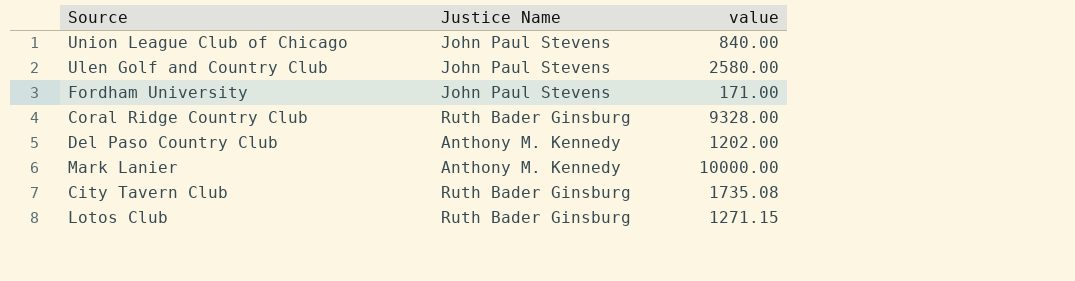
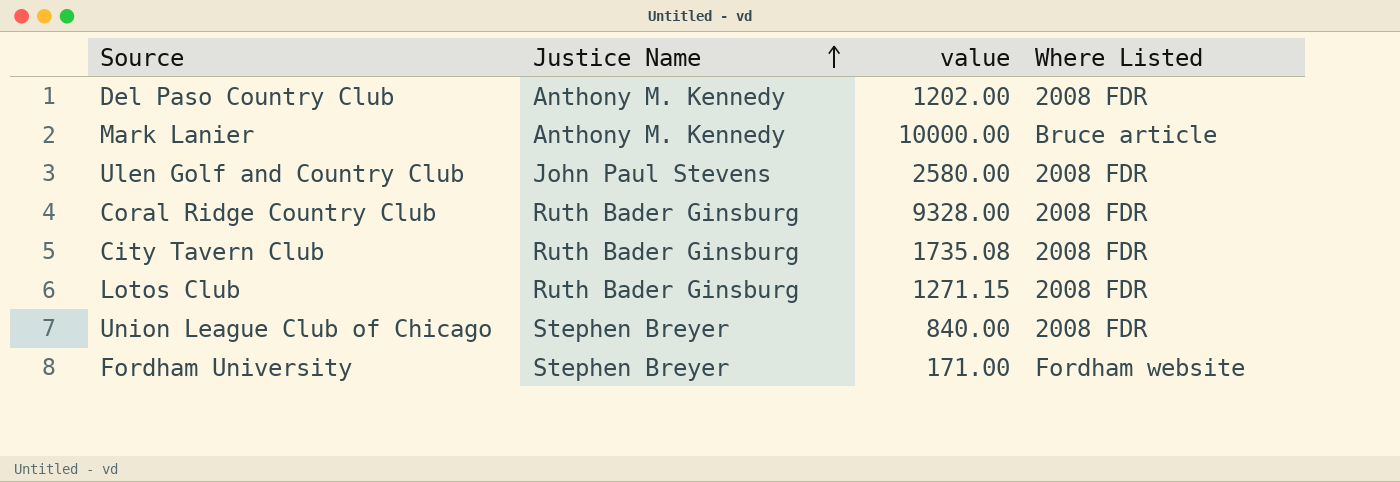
row order: none -> Justice Name ascending
column Where Listed | position: none -> 4
Union League Club of Chicago | Justice Name: John Paul Stevens -> Stephen Breyer
Fordham University | Justice Name: John Paul Stevens -> Stephen Breyer

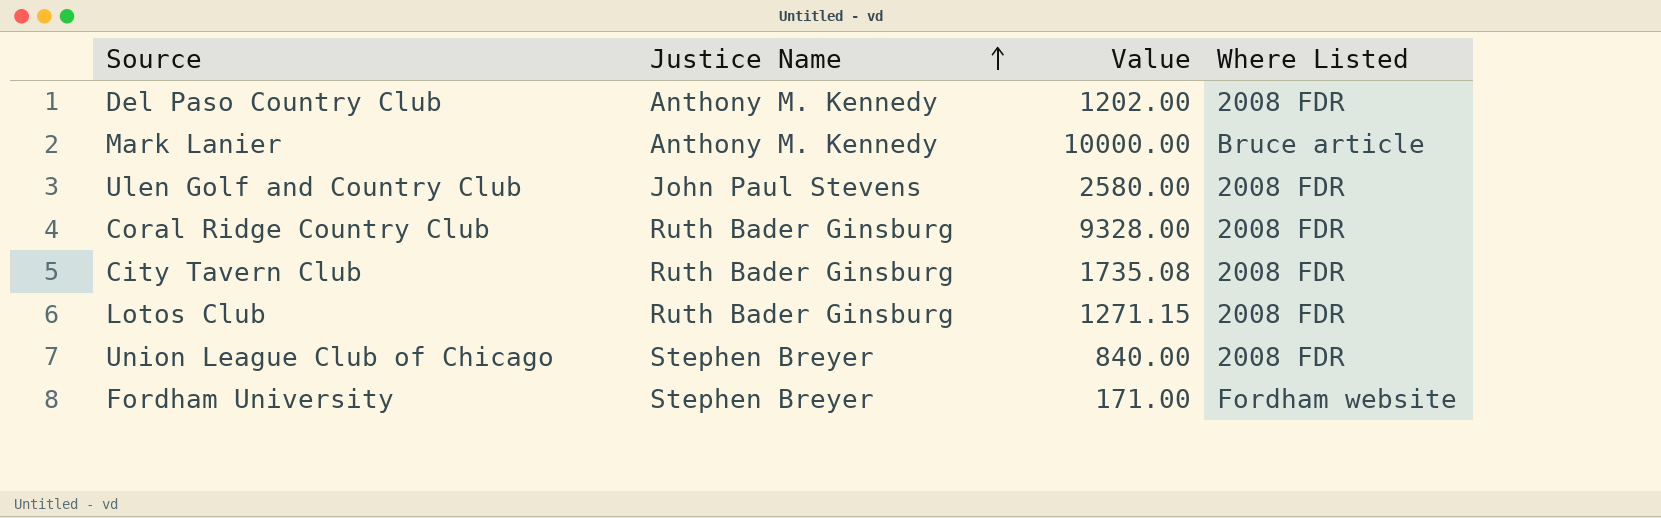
column name: value -> Value

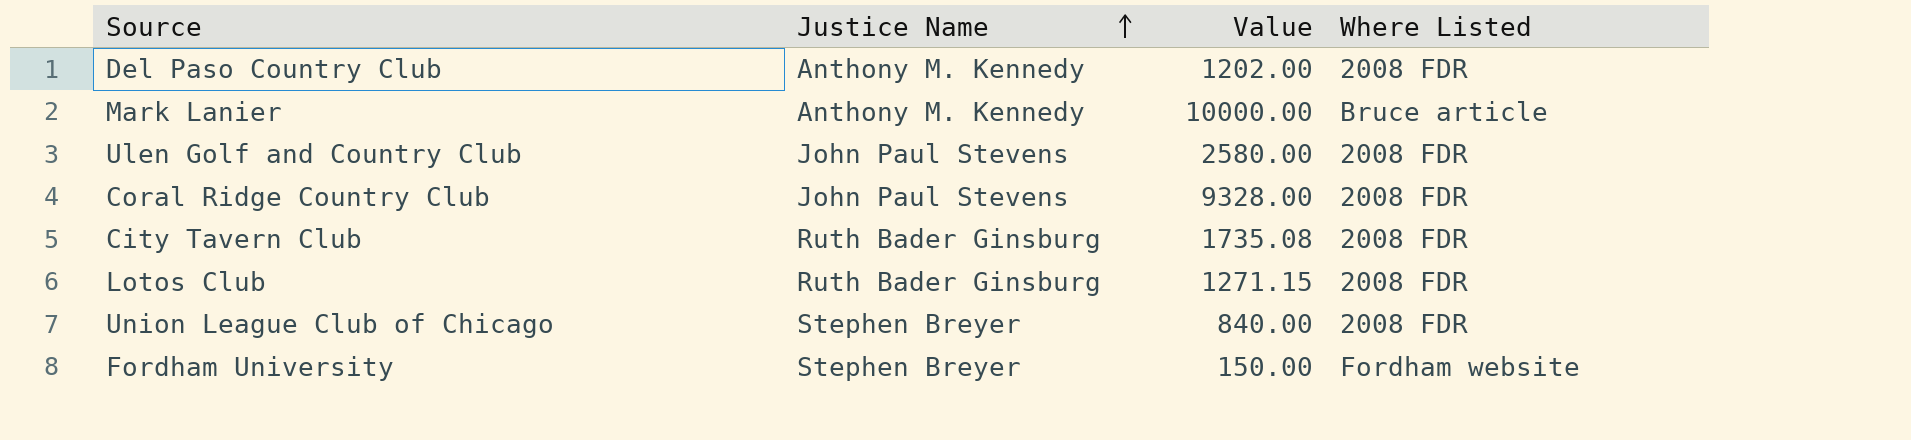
Coral Ridge Country Club | Justice Name: Ruth Bader Ginsburg -> John Paul Stevens
Fordham University | Value: 171.00 -> 150.00

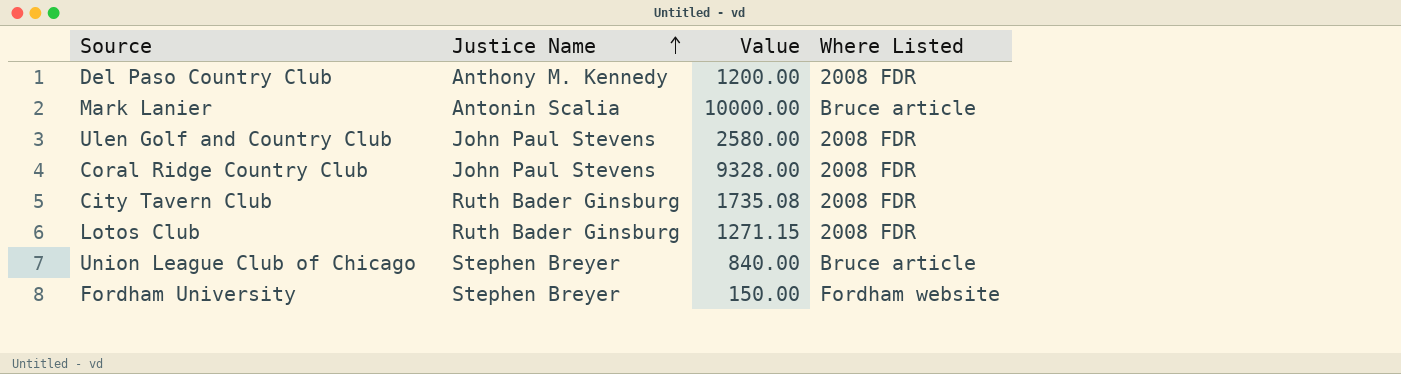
Del Paso Country Club | Value: 1202.00 -> 1200.00
Mark Lanier | Justice Name: Anthony M. Kennedy -> Antonin Scalia
Union League Club of Chicago | Where Listed: 2008 FDR -> Bruce article

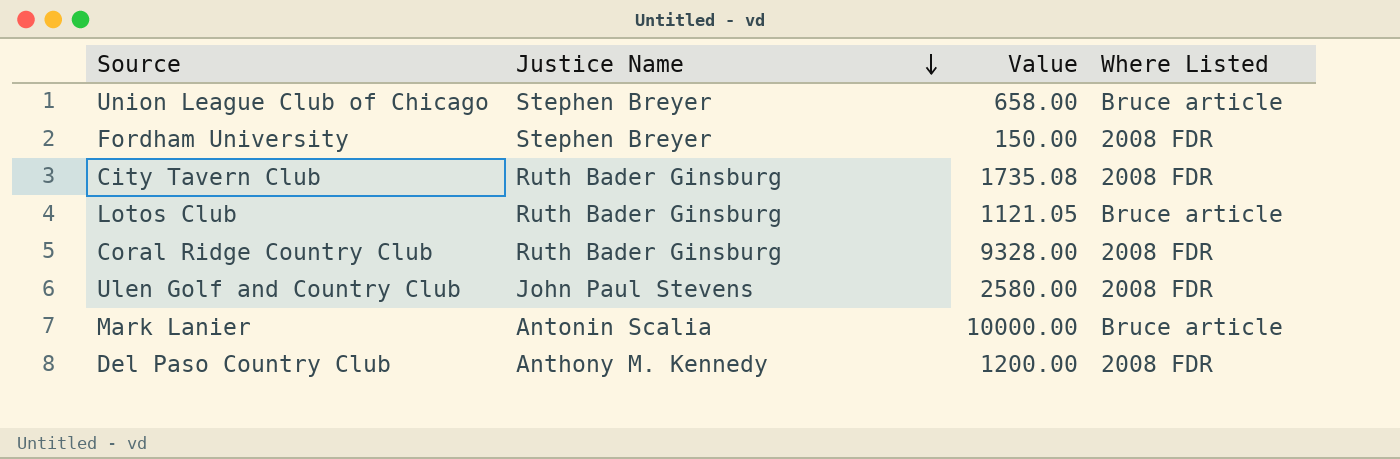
row order: Justice Name ascending -> Justice Name descending
Union League Club of Chicago | Value: 840.00 -> 658.00
Fordham University | Where Listed: Fordham website -> 2008 FDR
Lotos Club | Value: 1271.15 -> 1121.05
Lotos Club | Where Listed: 2008 FDR -> Bruce article
Coral Ridge Country Club | Justice Name: John Paul Stevens -> Ruth Bader Ginsburg

